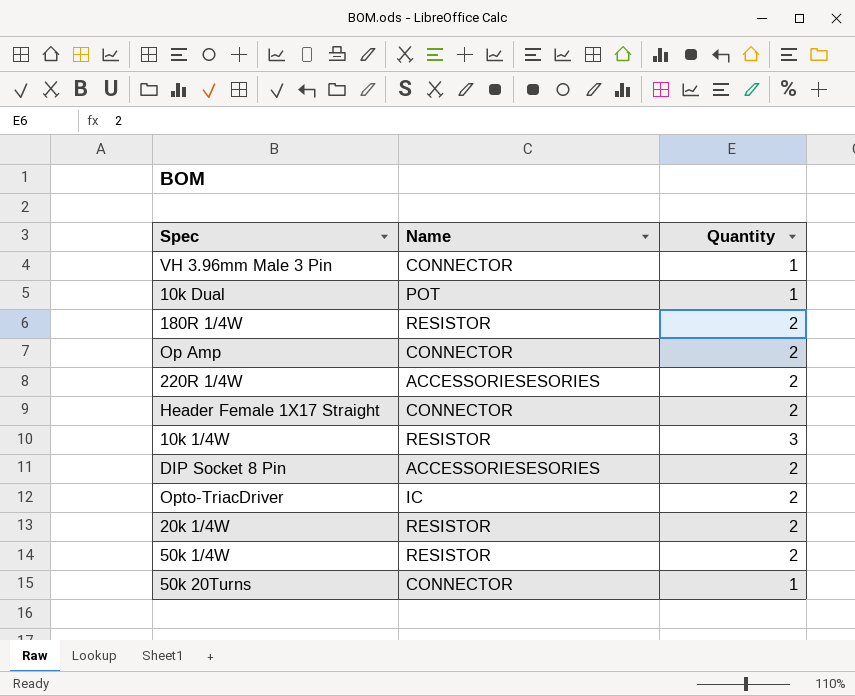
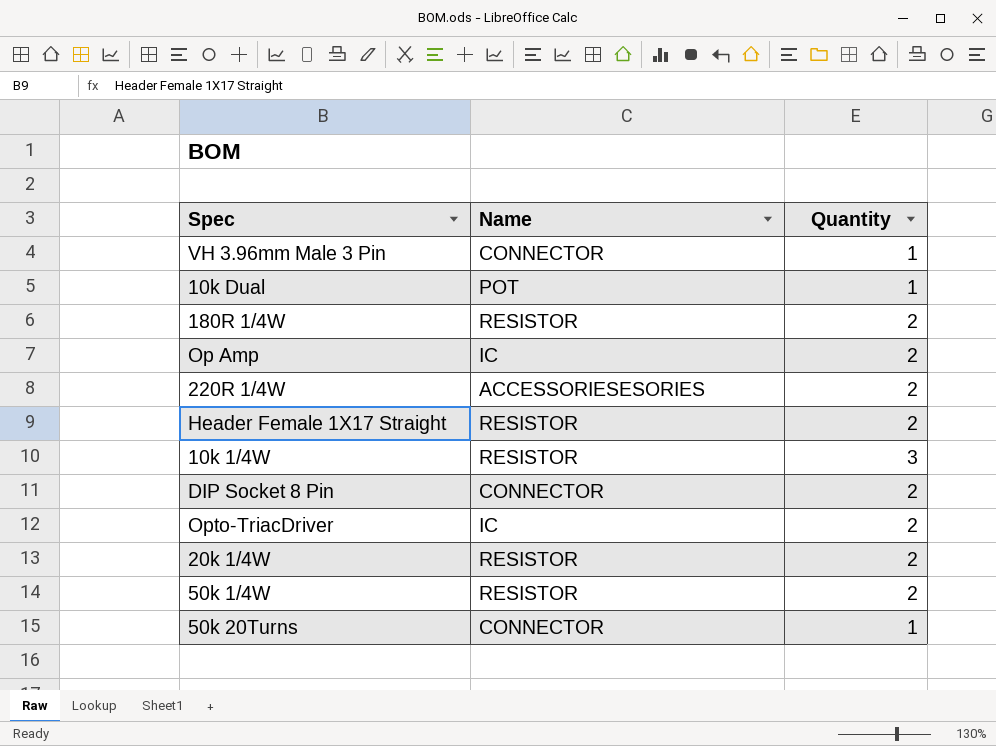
Op Amp | Name: CONNECTOR -> IC
Header Female 1X17 Straight | Name: CONNECTOR -> RESISTOR
DIP Socket 8 Pin | Name: ACCESSORIESESORIES -> CONNECTOR

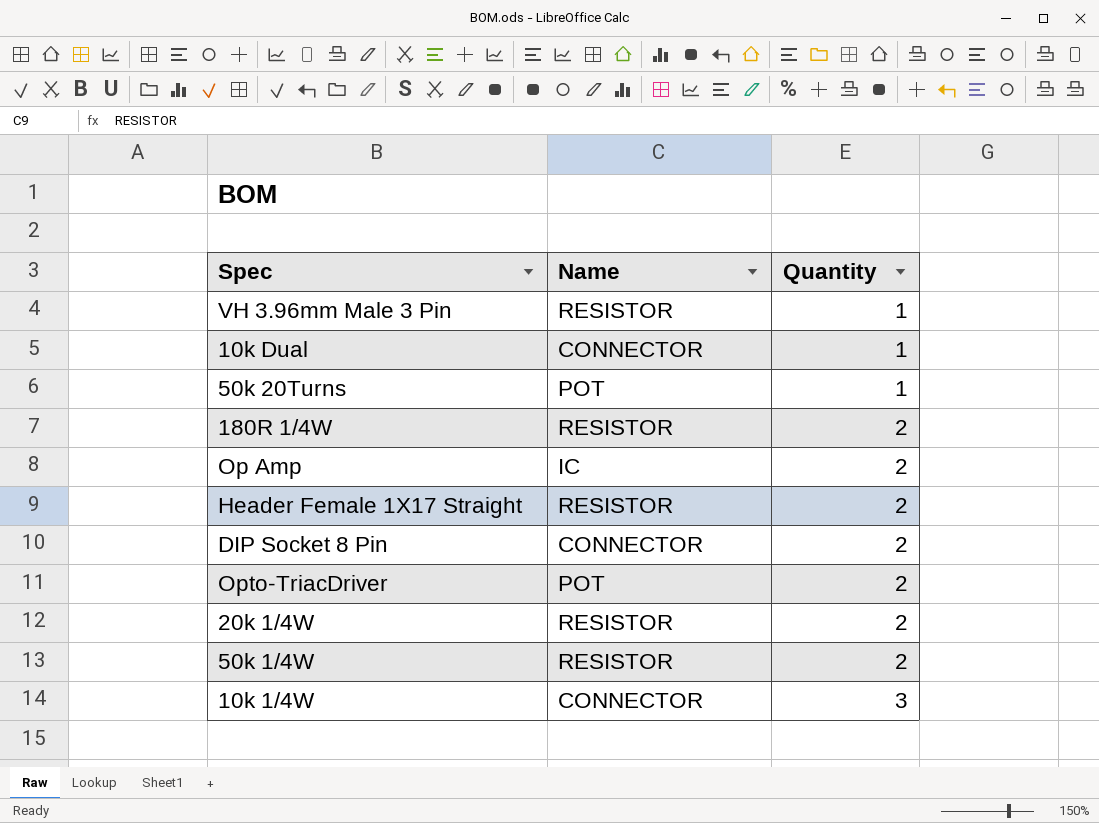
row order: none -> Quantity ascending
row 220R 1/4W: ACCESSORIESESORIES | 2 -> none
VH 3.96mm Male 3 Pin | Name: CONNECTOR -> RESISTOR
10k Dual | Name: POT -> CONNECTOR
50k 20Turns | Name: CONNECTOR -> POT
Opto-TriacDriver | Name: IC -> POT
10k 1/4W | Name: RESISTOR -> CONNECTOR

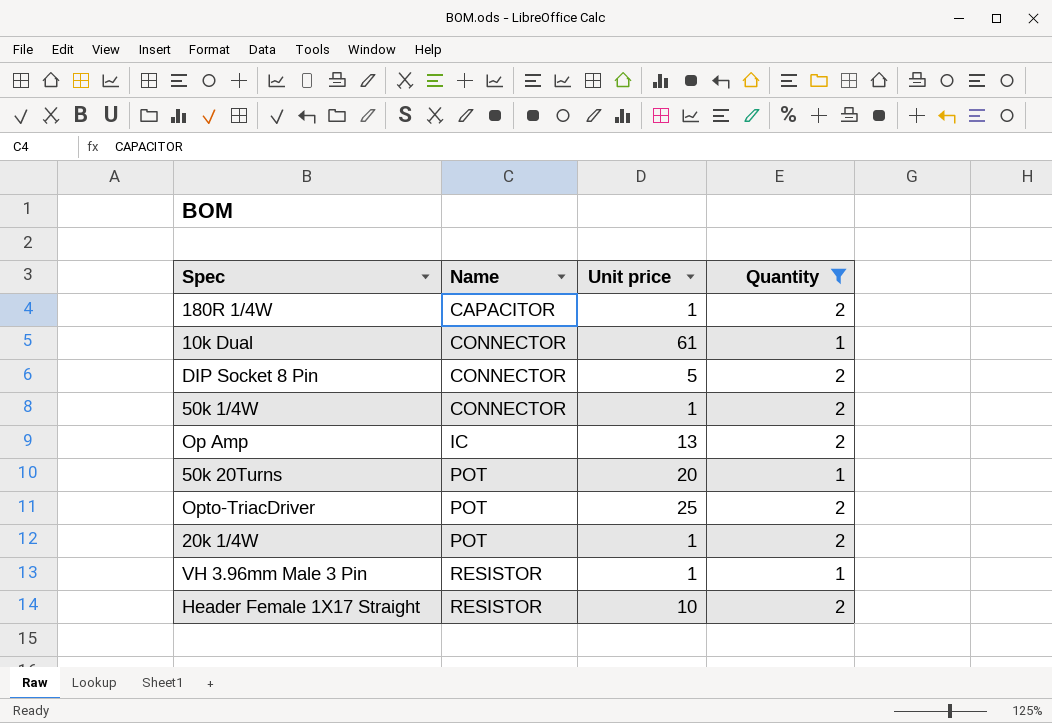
filter: none -> Quantity != 3
row order: Quantity ascending -> Name ascending
column Unit price | position: none -> 3
180R 1/4W | Name: RESISTOR -> CAPACITOR
50k 1/4W | Name: RESISTOR -> CONNECTOR
20k 1/4W | Name: RESISTOR -> POT

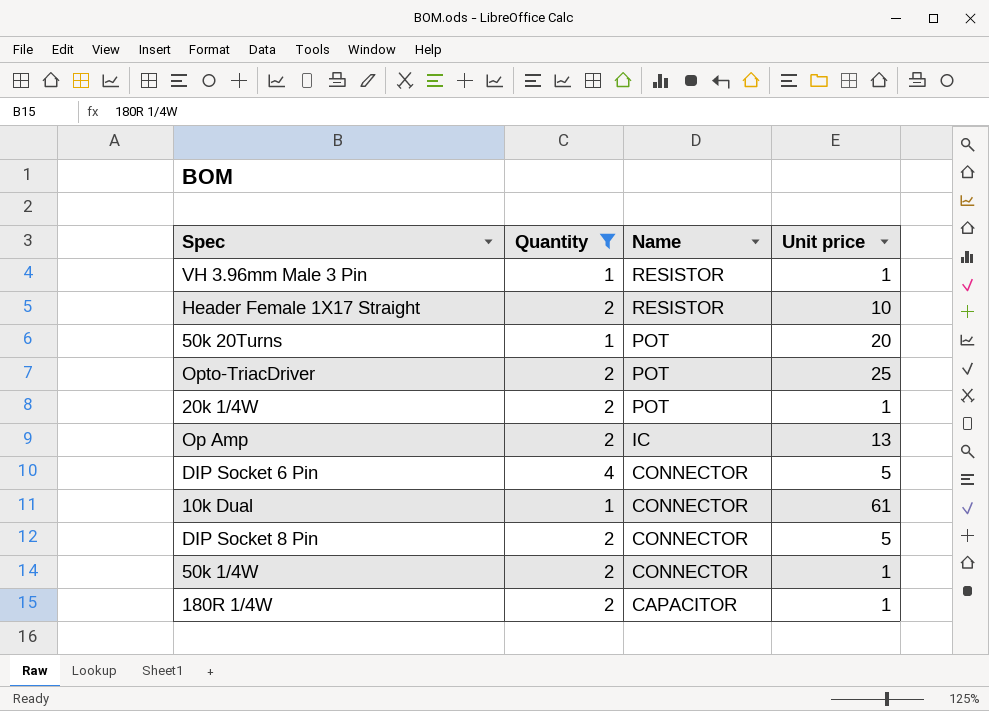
row order: Name ascending -> Name descending
column Quantity | position: 4 -> 2
row DIP Socket 6 Pin: none -> 4 | CONNECTOR | 5

